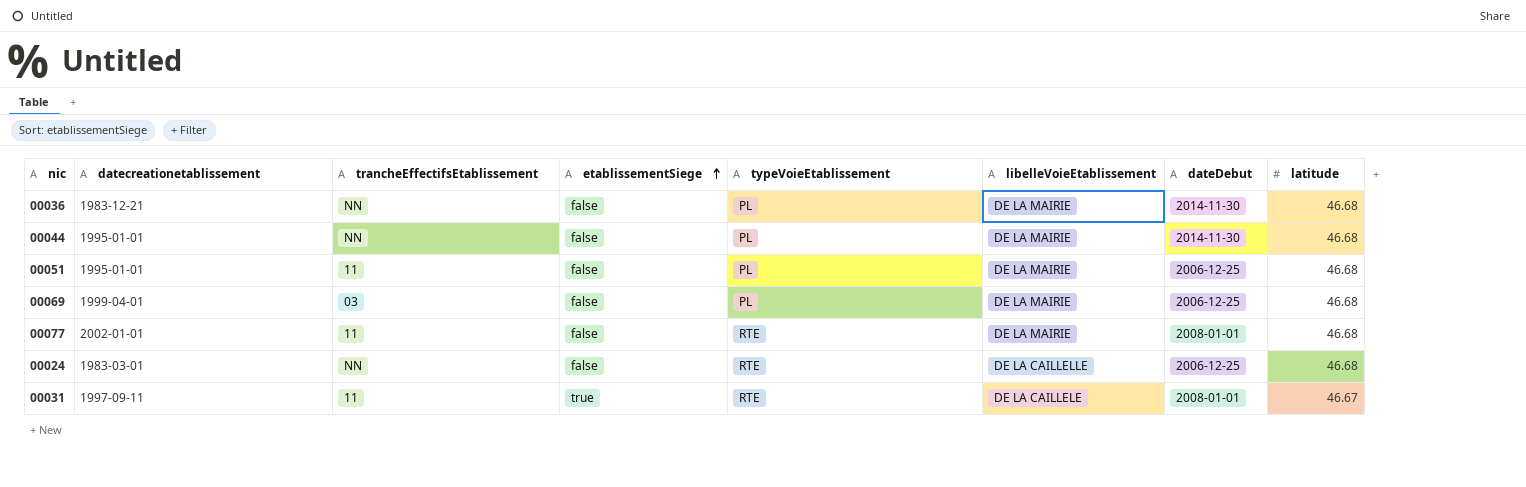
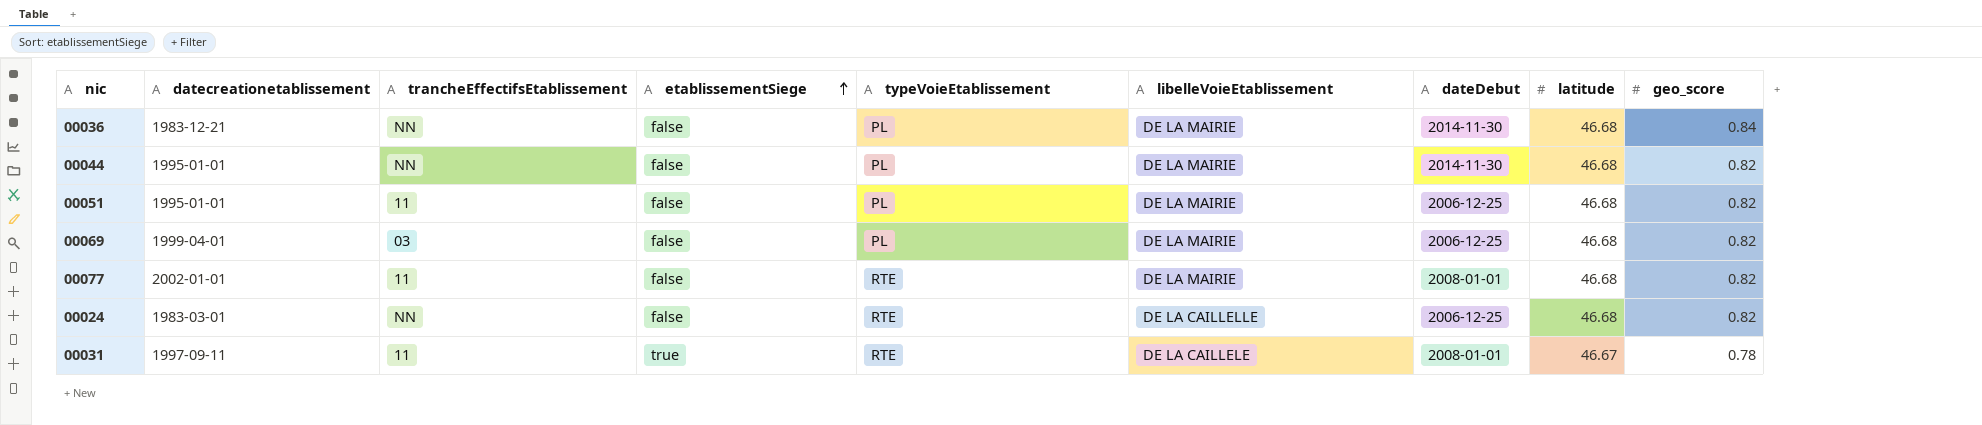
column geo_score | position: none -> 9

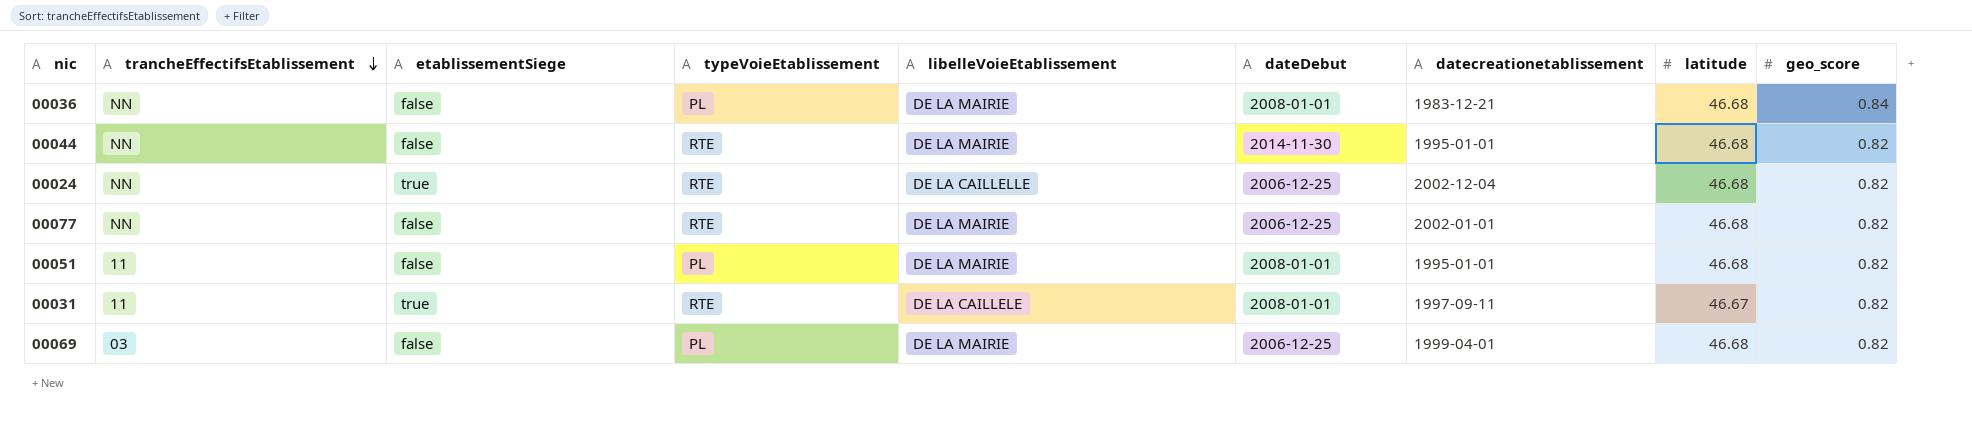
row order: etablissementSiege ascending -> trancheEffectifsEtablissement descending
column datecreationetablissement | position: 2 -> 7
00036 | dateDebut: 2014-11-30 -> 2008-01-01
00044 | typeVoieEtablissement: PL -> RTE
00024 | etablissementSiege: false -> true
00024 | datecreationetablissement: 1983-03-01 -> 2002-12-04
00077 | trancheEffectifsEtablissement: 11 -> NN
00077 | dateDebut: 2008-01-01 -> 2006-12-25
00051 | dateDebut: 2006-12-25 -> 2008-01-01
00031 | geo_score: 0.78 -> 0.82

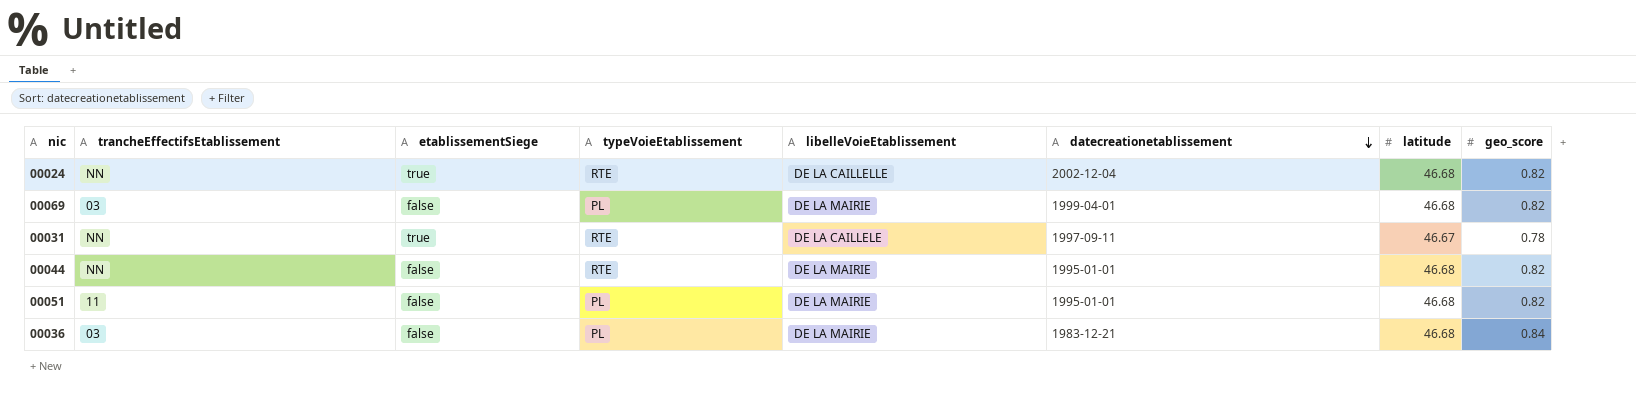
row order: trancheEffectifsEtablissement descending -> datecreationetablissement descending
column dateDebut | position: 6 -> none
row 00077: NN | false | RTE | DE LA MAIRIE | 2006-12-25 | 2002-01-01 | 46.68 | 0.82 -> none
00031 | trancheEffectifsEtablissement: 11 -> NN
00031 | geo_score: 0.82 -> 0.78
00036 | trancheEffectifsEtablissement: NN -> 03

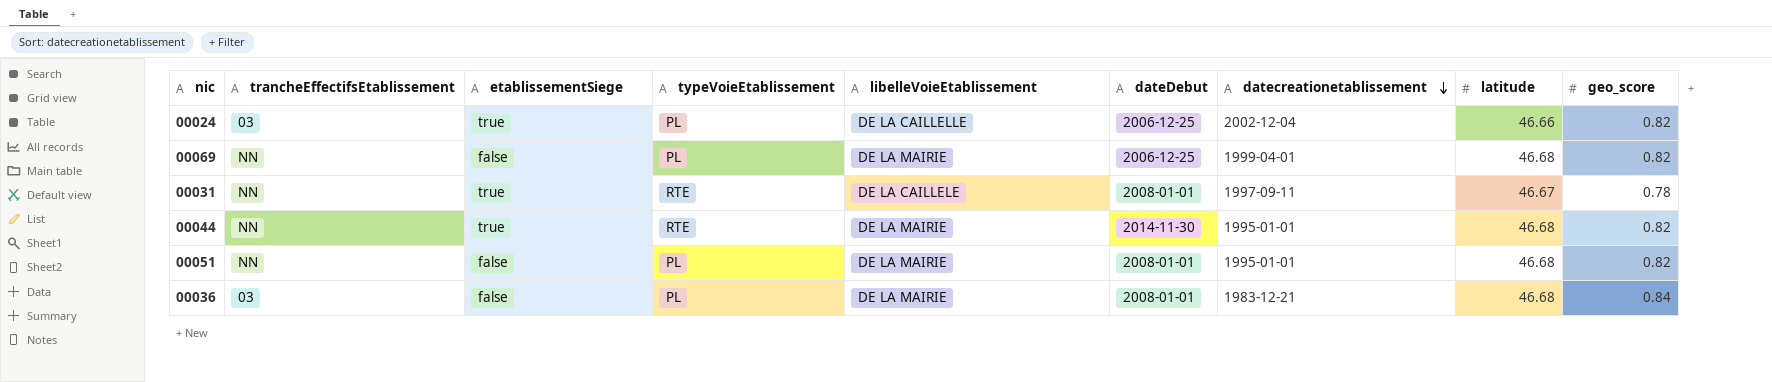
column dateDebut | position: none -> 6
00024 | trancheEffectifsEtablissement: NN -> 03
00024 | typeVoieEtablissement: RTE -> PL
00024 | latitude: 46.68 -> 46.66
00069 | trancheEffectifsEtablissement: 03 -> NN
00044 | etablissementSiege: false -> true
00051 | trancheEffectifsEtablissement: 11 -> NN

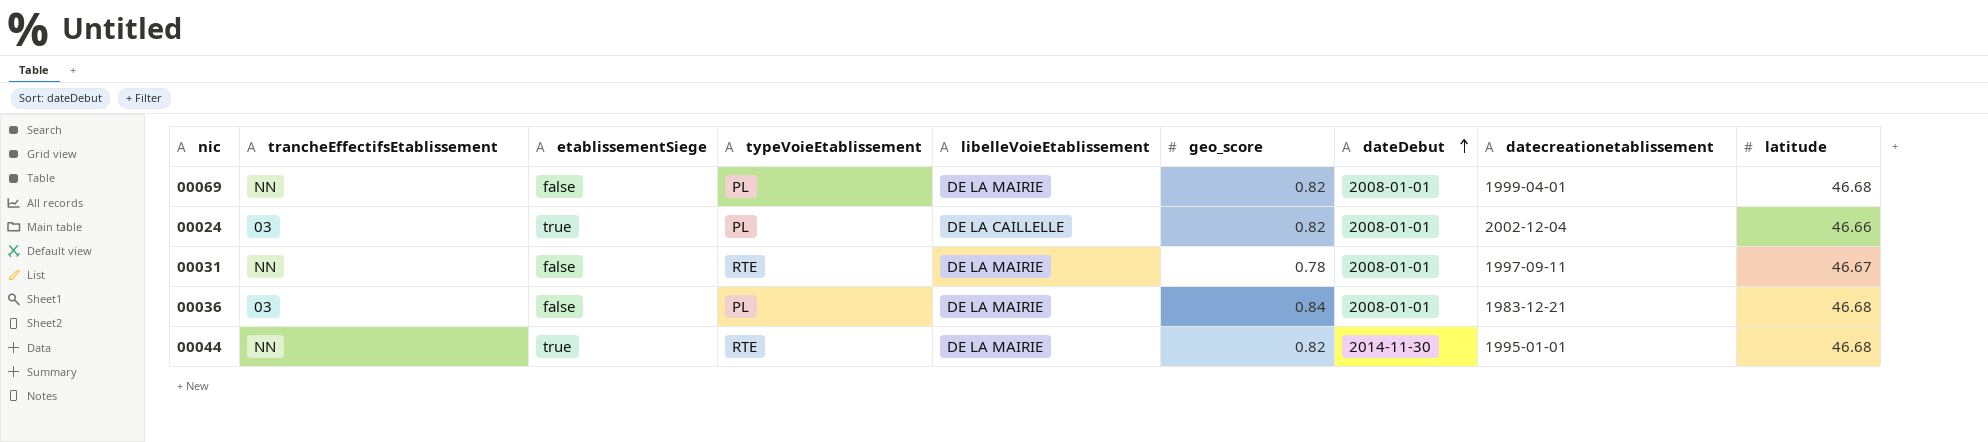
row order: datecreationetablissement descending -> dateDebut ascending
column geo_score | position: 9 -> 6
row 00051: NN | false | PL | DE LA MAIRIE | 2008-01-01 | 1995-01-01 | 46.68 | 0.82 -> none
00069 | dateDebut: 2006-12-25 -> 2008-01-01
00024 | dateDebut: 2006-12-25 -> 2008-01-01
00031 | etablissementSiege: true -> false
00031 | libelleVoieEtablissement: DE LA CAILLELE -> DE LA MAIRIE

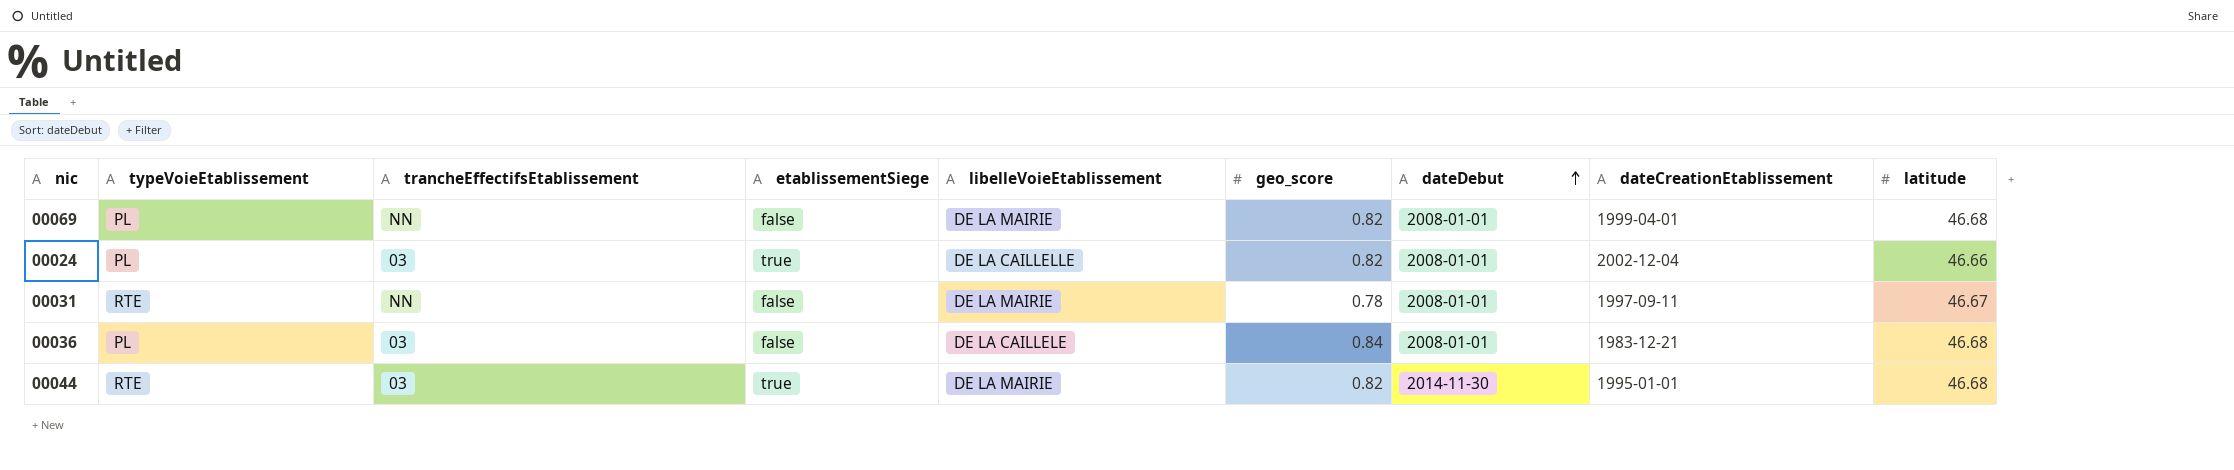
column typeVoieEtablissement | position: 4 -> 2
column name: datecreationetablissement -> dateCreationEtablissement
00036 | libelleVoieEtablissement: DE LA MAIRIE -> DE LA CAILLELE
00044 | trancheEffectifsEtablissement: NN -> 03

